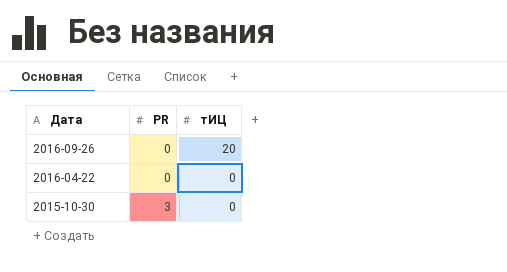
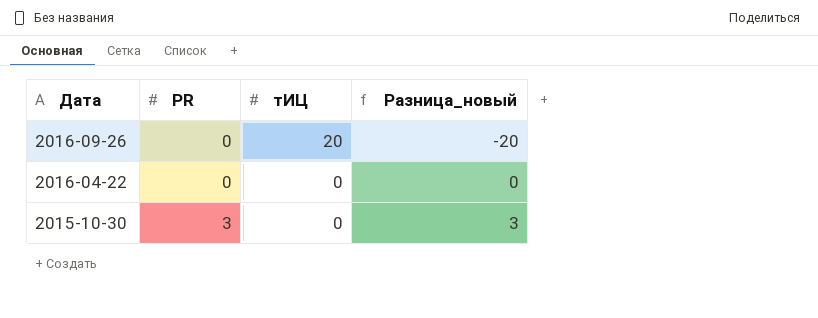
column Разница_новый | formula: none -> [PR] - [тИЦ]

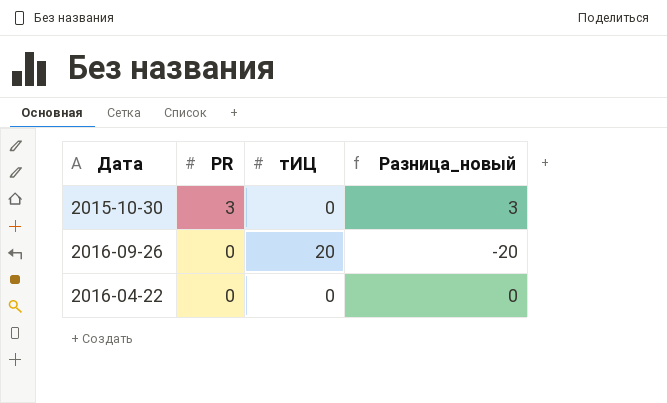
row order: Дата descending -> PR descending

